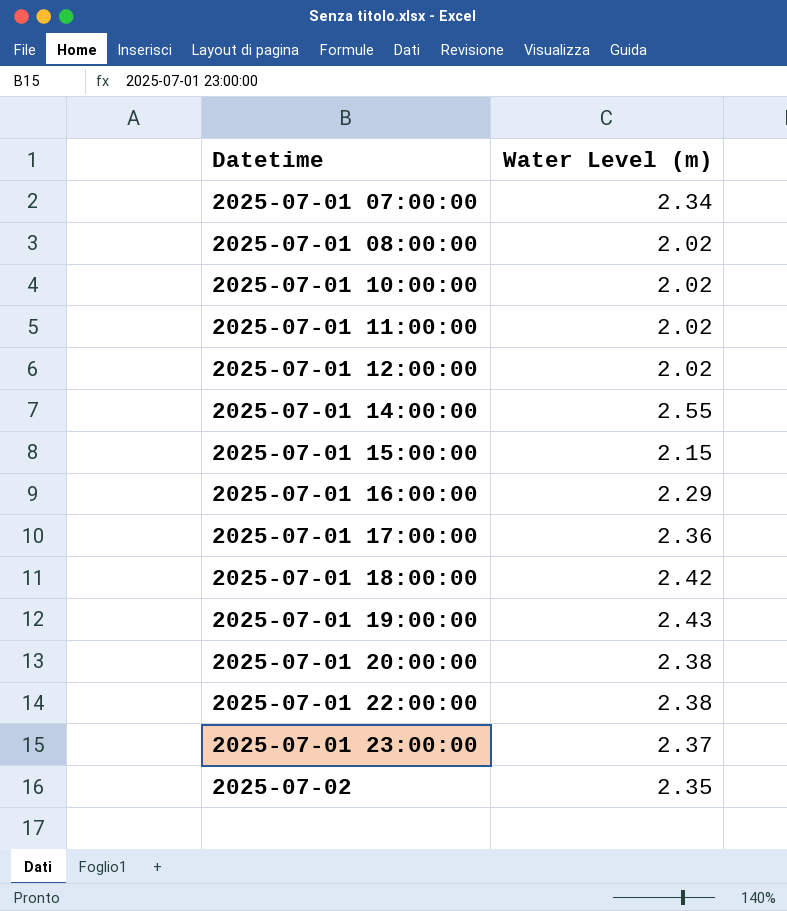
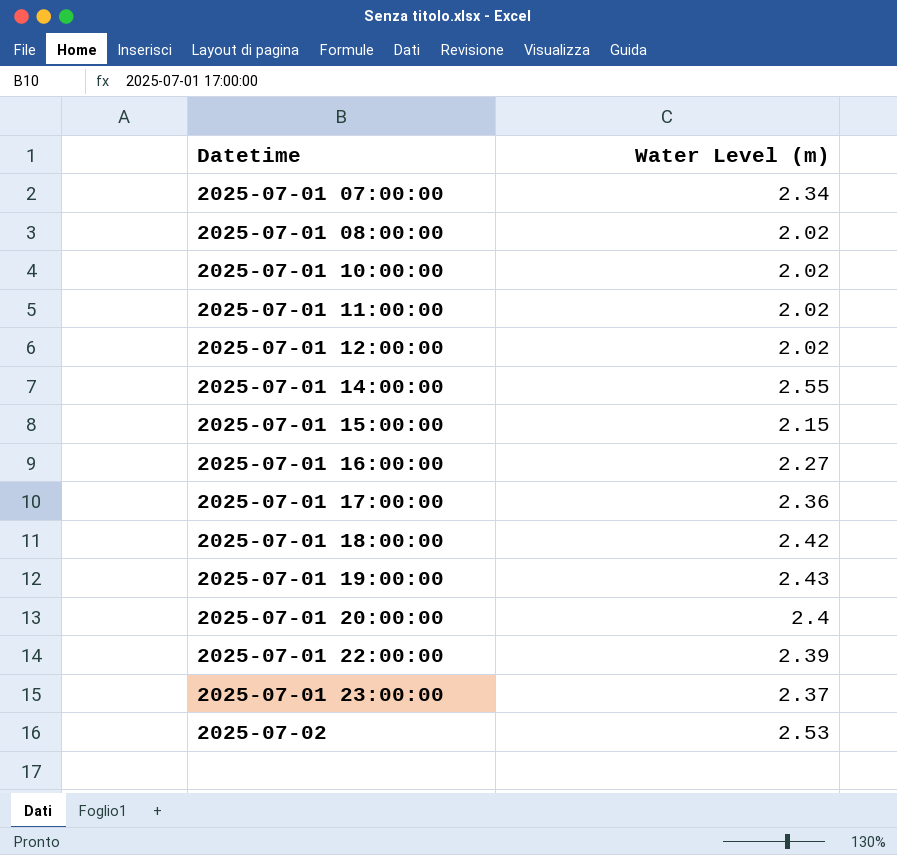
2025-07-01 16:00:00 | Water Level (m): 2.29 -> 2.27
2025-07-01 20:00:00 | Water Level (m): 2.38 -> 2.4
2025-07-01 22:00:00 | Water Level (m): 2.38 -> 2.39
2025-07-02 | Water Level (m): 2.35 -> 2.53

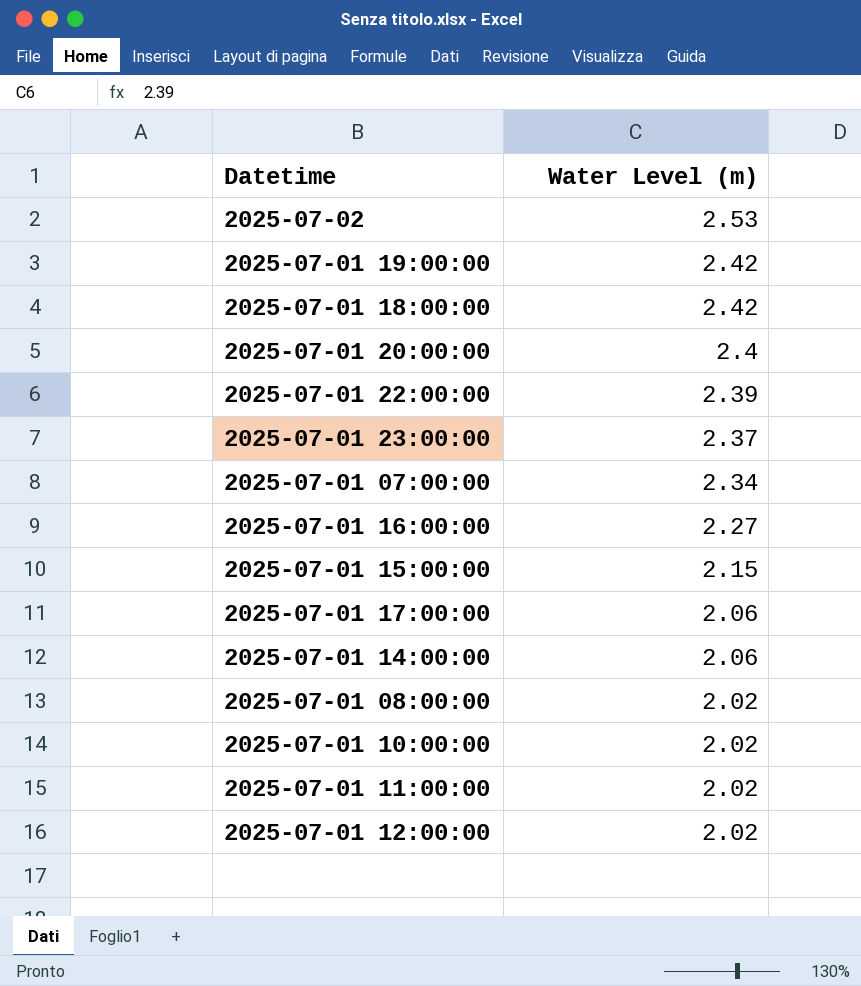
row order: Datetime ascending -> Water Level (m) descending
2025-07-01 19:00:00 | Water Level (m): 2.43 -> 2.42
2025-07-01 17:00:00 | Water Level (m): 2.36 -> 2.06
2025-07-01 14:00:00 | Water Level (m): 2.55 -> 2.06

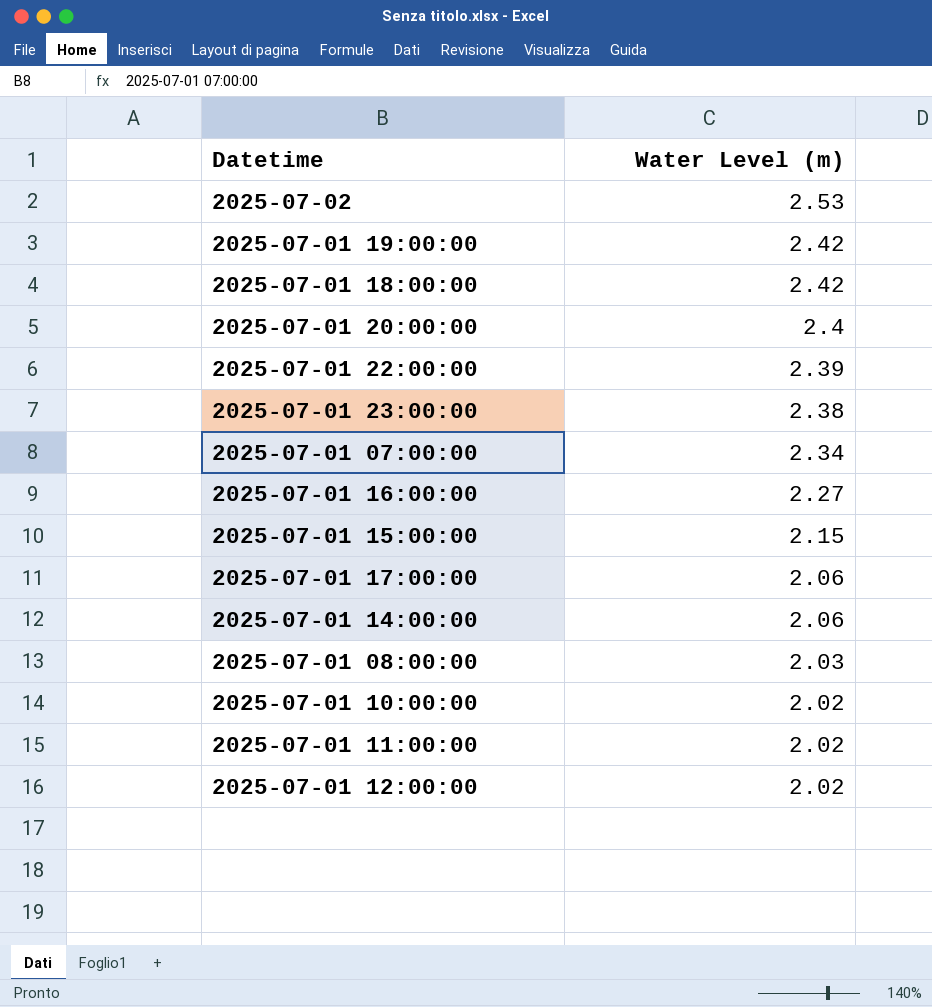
2025-07-01 23:00:00 | Water Level (m): 2.37 -> 2.38
2025-07-01 08:00:00 | Water Level (m): 2.02 -> 2.03

